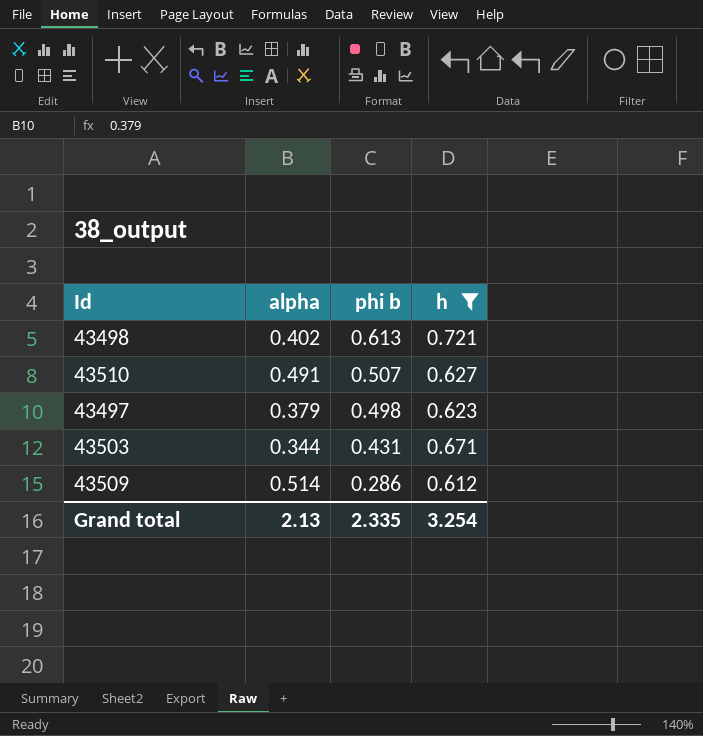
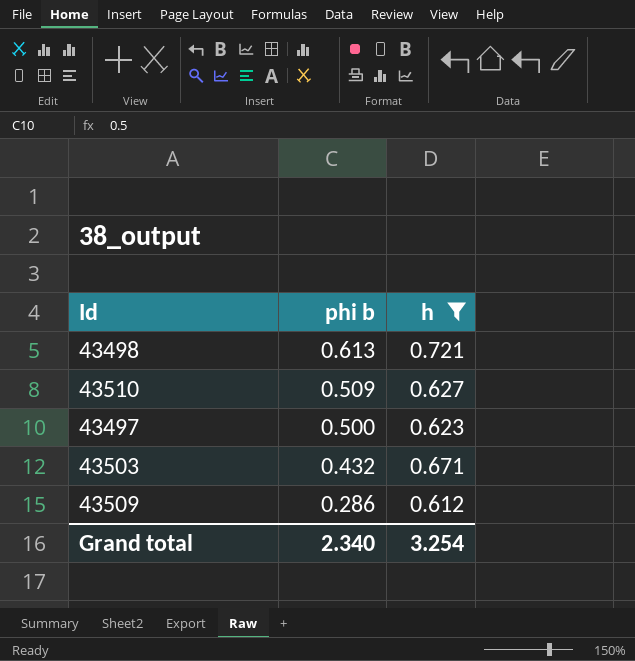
column alpha | position: 2 -> none
43510 | phi b: 0.507 -> 0.509
43497 | phi b: 0.498 -> 0.500
43503 | phi b: 0.431 -> 0.432
Grand total | phi b: 2.335 -> 2.340

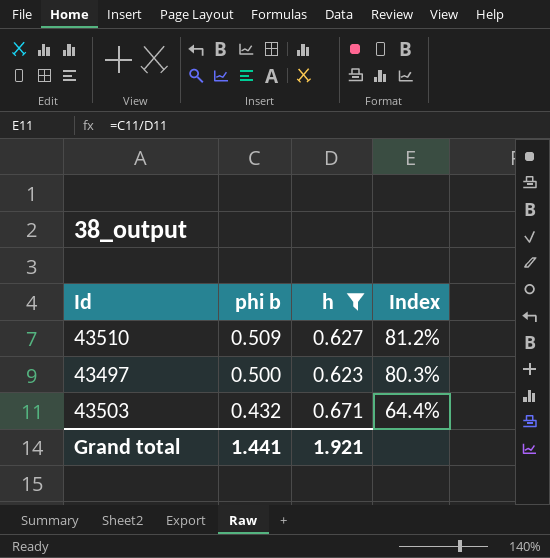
column Index | formula: none -> [phi b] / [h]
row 43498: 0.613 | 0.721 -> none
row 43509: 0.286 | 0.612 -> none
Grand total | phi b: 2.340 -> 1.441
Grand total | h: 3.254 -> 1.921

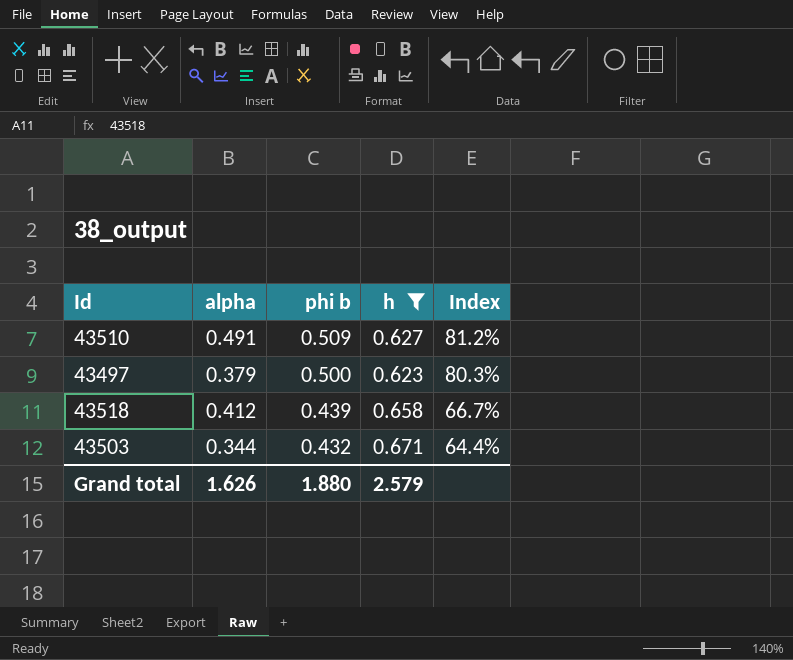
column alpha | position: none -> 2
row 43518: none -> 0.412 | 0.439 | 0.658 | 66.7%
Grand total | phi b: 1.441 -> 1.880
Grand total | h: 1.921 -> 2.579

